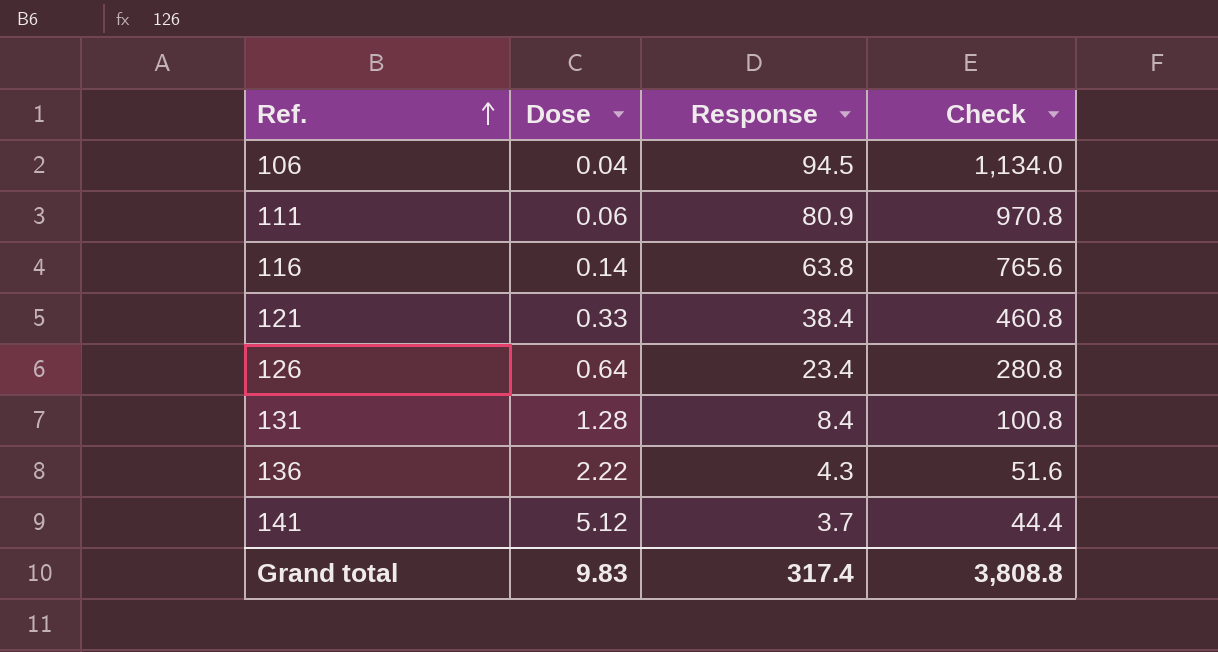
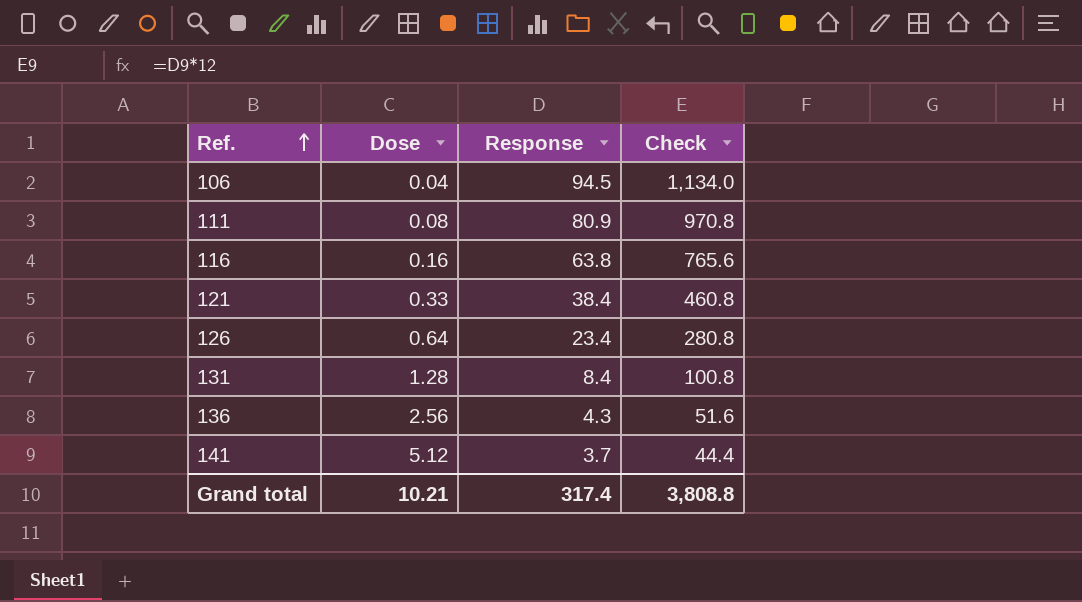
111 | Dose: 0.06 -> 0.08
116 | Dose: 0.14 -> 0.16
136 | Dose: 2.22 -> 2.56
Grand total | Dose: 9.83 -> 10.21

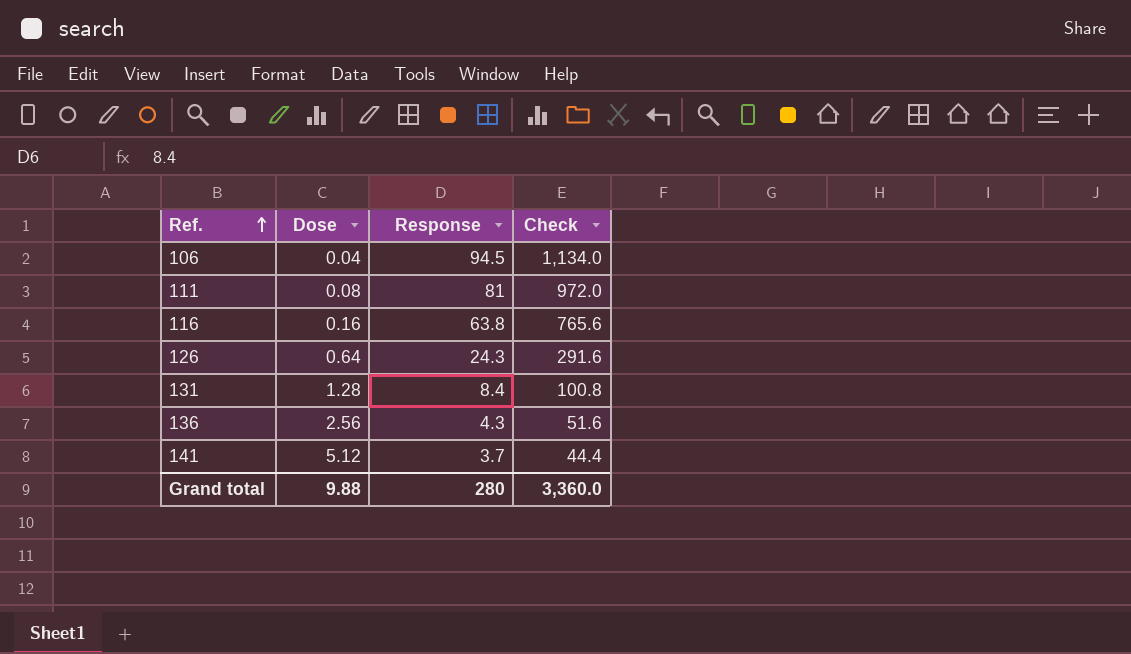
row 121: 0.33 | 38.4 | 460.8 -> none
111 | Response: 80.9 -> 81
111 | Check: 970.8 -> 972.0
126 | Response: 23.4 -> 24.3
126 | Check: 280.8 -> 291.6
Grand total | Dose: 10.21 -> 9.88
Grand total | Response: 317.4 -> 280
Grand total | Check: 3,808.8 -> 3,360.0

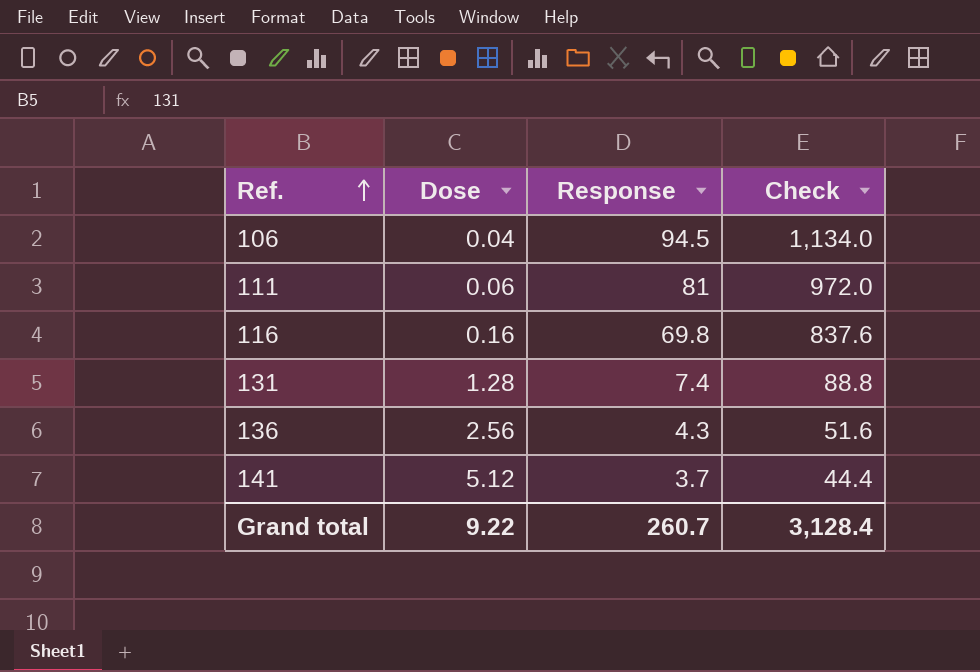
row 126: 0.64 | 24.3 | 291.6 -> none
111 | Dose: 0.08 -> 0.06
116 | Response: 63.8 -> 69.8
116 | Check: 765.6 -> 837.6
131 | Response: 8.4 -> 7.4
131 | Check: 100.8 -> 88.8
Grand total | Dose: 9.88 -> 9.22
Grand total | Response: 280 -> 260.7
Grand total | Check: 3,360.0 -> 3,128.4

